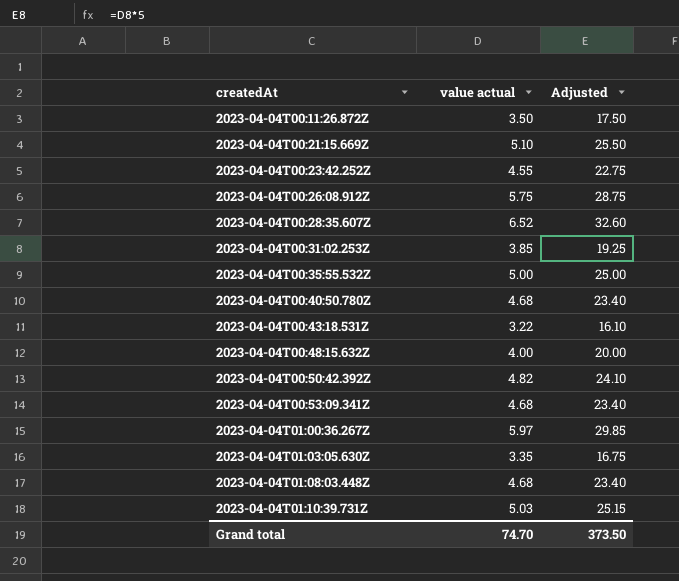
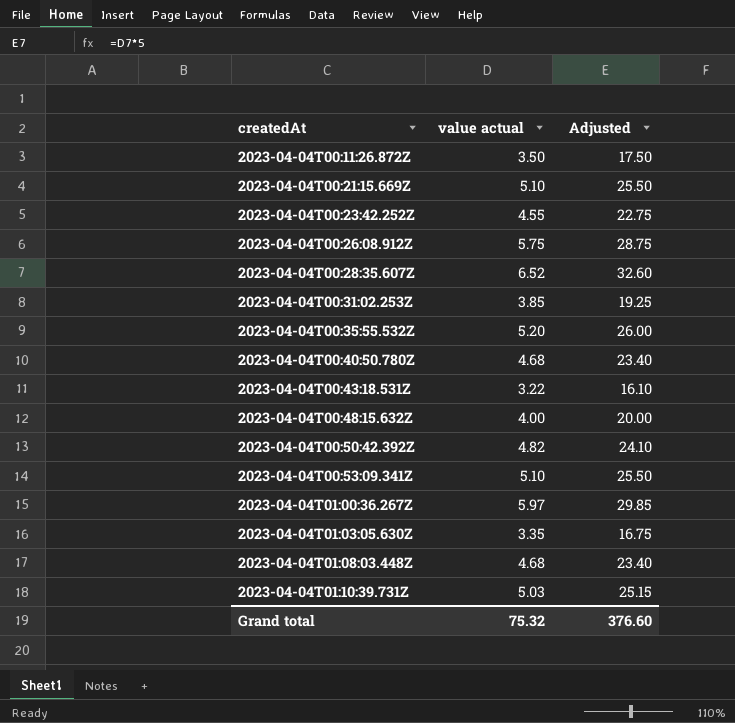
2023-04-04T00:35:55.532Z | value actual: 5.00 -> 5.20
2023-04-04T00:35:55.532Z | Adjusted: 25.00 -> 26.00
2023-04-04T00:53:09.341Z | value actual: 4.68 -> 5.10
2023-04-04T00:53:09.341Z | Adjusted: 23.40 -> 25.50
Grand total | value actual: 74.70 -> 75.32
Grand total | Adjusted: 373.50 -> 376.60

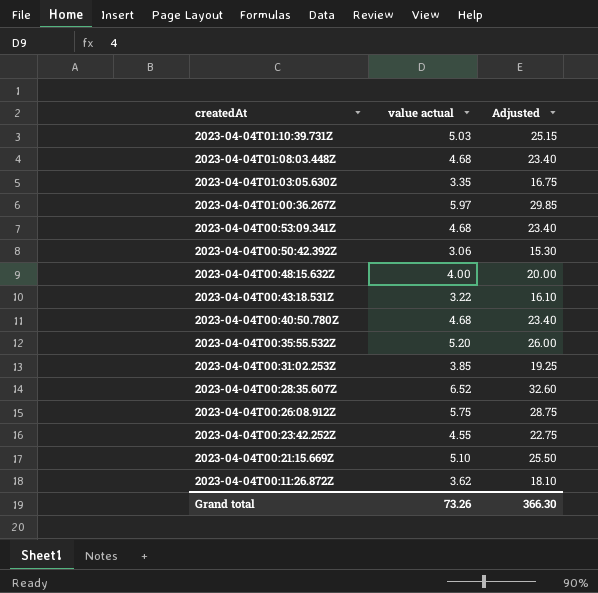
row order: createdAt ascending -> createdAt descending
2023-04-04T00:53:09.341Z | value actual: 5.10 -> 4.68
2023-04-04T00:53:09.341Z | Adjusted: 25.50 -> 23.40
2023-04-04T00:50:42.392Z | value actual: 4.82 -> 3.06
2023-04-04T00:50:42.392Z | Adjusted: 24.10 -> 15.30
2023-04-04T00:11:26.872Z | value actual: 3.50 -> 3.62
2023-04-04T00:11:26.872Z | Adjusted: 17.50 -> 18.10
Grand total | value actual: 75.32 -> 73.26
Grand total | Adjusted: 376.60 -> 366.30

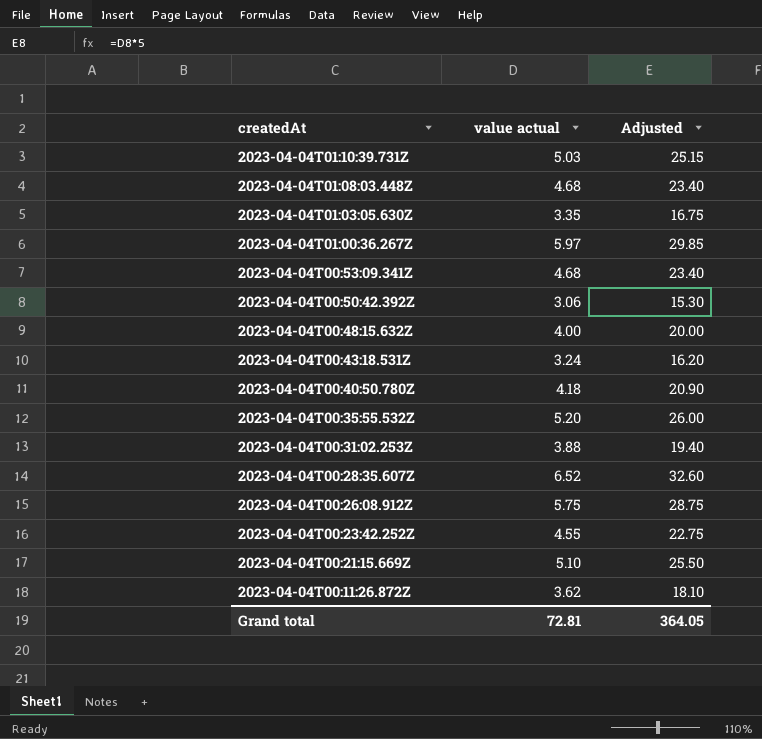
2023-04-04T00:43:18.531Z | value actual: 3.22 -> 3.24
2023-04-04T00:43:18.531Z | Adjusted: 16.10 -> 16.20
2023-04-04T00:40:50.780Z | value actual: 4.68 -> 4.18
2023-04-04T00:40:50.780Z | Adjusted: 23.40 -> 20.90
2023-04-04T00:31:02.253Z | value actual: 3.85 -> 3.88
2023-04-04T00:31:02.253Z | Adjusted: 19.25 -> 19.40
Grand total | value actual: 73.26 -> 72.81
Grand total | Adjusted: 366.30 -> 364.05

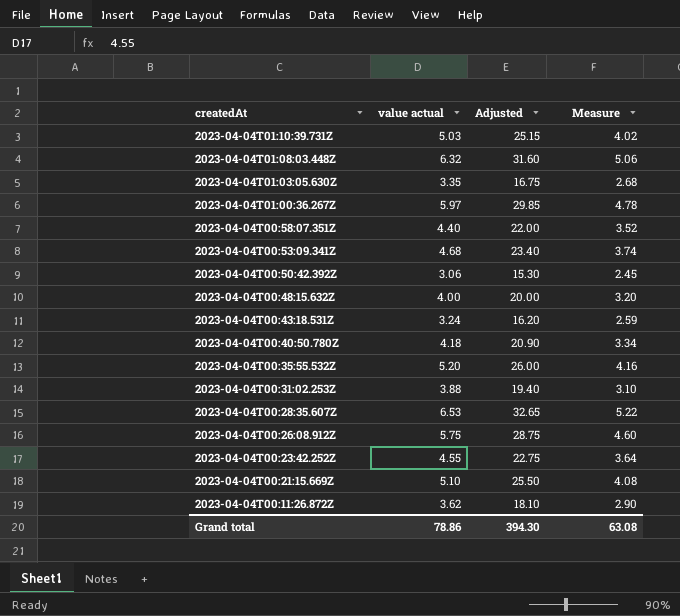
column Measure | formula: none -> [value actual] * 0.8
2023-04-04T01:08:03.448Z | value actual: 4.68 -> 6.32
2023-04-04T01:08:03.448Z | Adjusted: 23.40 -> 31.60
row 2023-04-04T00:58:07.351Z: none -> 4.40 | 22.00 | 3.52
2023-04-04T00:28:35.607Z | value actual: 6.52 -> 6.53
2023-04-04T00:28:35.607Z | Adjusted: 32.60 -> 32.65
Grand total | value actual: 72.81 -> 78.86
Grand total | Adjusted: 364.05 -> 394.30

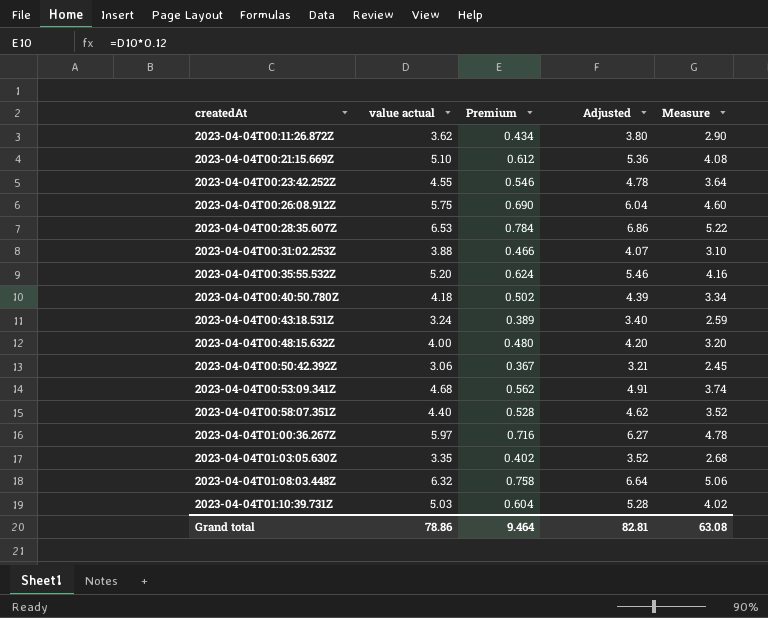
row order: createdAt descending -> createdAt ascending
column Premium | formula: none -> [value actual] * 0.12
column Adjusted | formula: [value actual] * 5 -> [value actual] * 1.05
Grand total | Adjusted: 394.30 -> 82.81

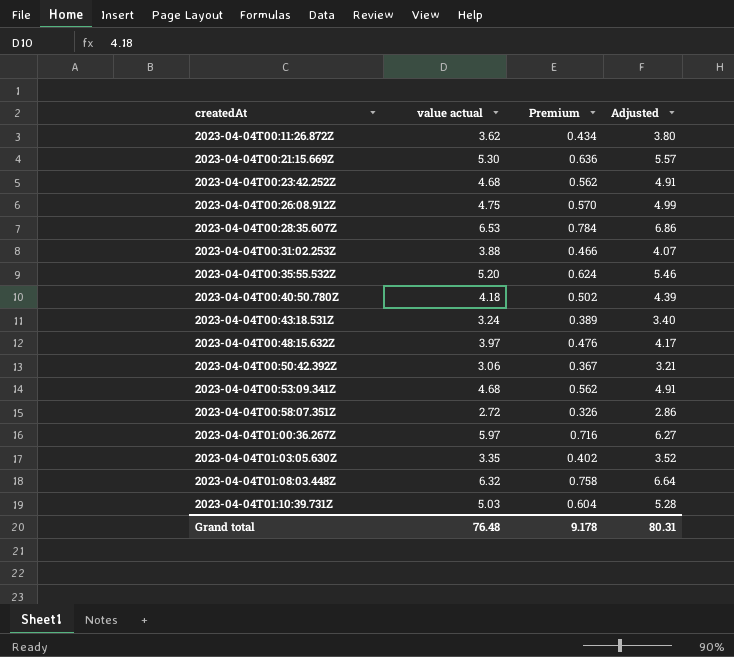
column Measure | formula: [value actual] * 0.8 -> none
2023-04-04T00:21:15.669Z | value actual: 5.10 -> 5.30
2023-04-04T00:21:15.669Z | Premium: 0.612 -> 0.636
2023-04-04T00:21:15.669Z | Adjusted: 5.36 -> 5.57
2023-04-04T00:23:42.252Z | value actual: 4.55 -> 4.68
2023-04-04T00:23:42.252Z | Premium: 0.546 -> 0.562
2023-04-04T00:23:42.252Z | Adjusted: 4.78 -> 4.91
2023-04-04T00:26:08.912Z | value actual: 5.75 -> 4.75
2023-04-04T00:26:08.912Z | Premium: 0.690 -> 0.570
2023-04-04T00:26:08.912Z | Adjusted: 6.04 -> 4.99
2023-04-04T00:48:15.632Z | value actual: 4.00 -> 3.97
2023-04-04T00:48:15.632Z | Premium: 0.480 -> 0.476
2023-04-04T00:48:15.632Z | Adjusted: 4.20 -> 4.17
2023-04-04T00:58:07.351Z | value actual: 4.40 -> 2.72
2023-04-04T00:58:07.351Z | Premium: 0.528 -> 0.326
2023-04-04T00:58:07.351Z | Adjusted: 4.62 -> 2.86
Grand total | value actual: 78.86 -> 76.48
Grand total | Premium: 9.464 -> 9.178
Grand total | Adjusted: 82.81 -> 80.31

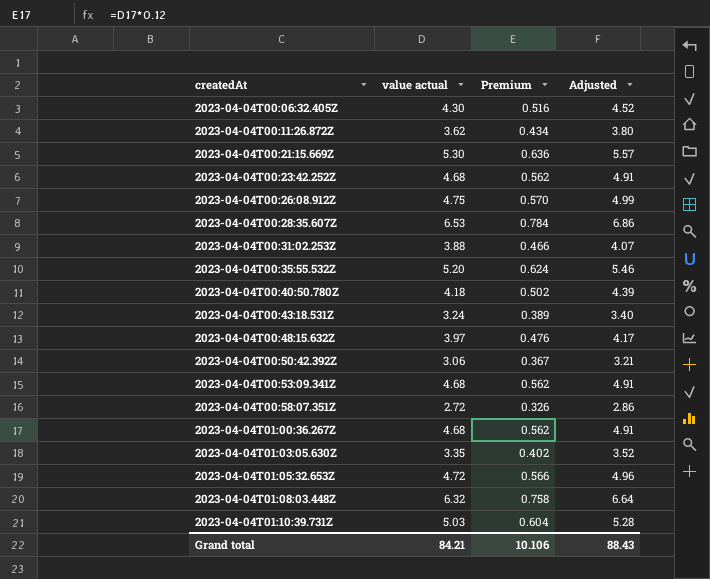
row 2023-04-04T00:06:32.405Z: none -> 4.30 | 0.516 | 4.52
2023-04-04T01:00:36.267Z | value actual: 5.97 -> 4.68
2023-04-04T01:00:36.267Z | Premium: 0.716 -> 0.562
2023-04-04T01:00:36.267Z | Adjusted: 6.27 -> 4.91
row 2023-04-04T01:05:32.653Z: none -> 4.72 | 0.566 | 4.96
Grand total | value actual: 76.48 -> 84.21
Grand total | Premium: 9.178 -> 10.106
Grand total | Adjusted: 80.31 -> 88.43

